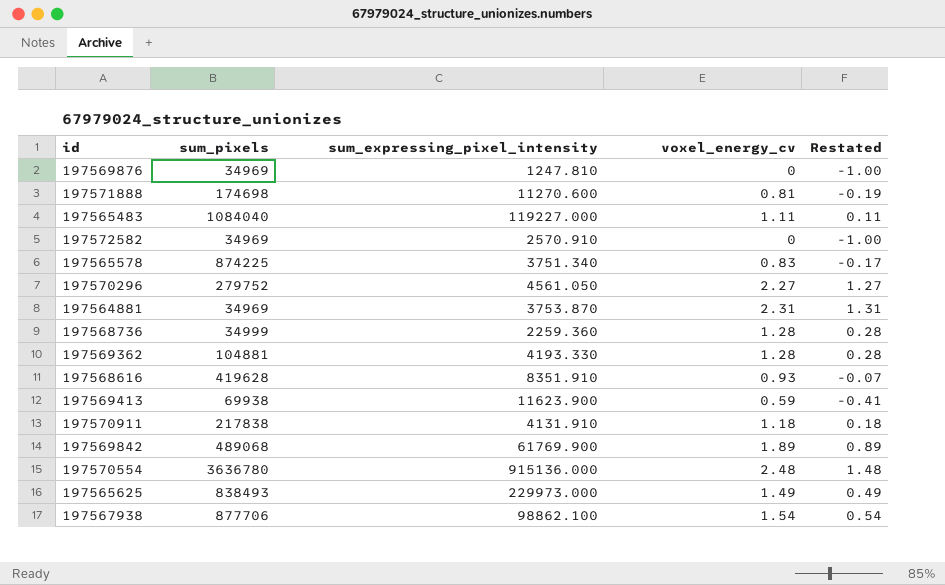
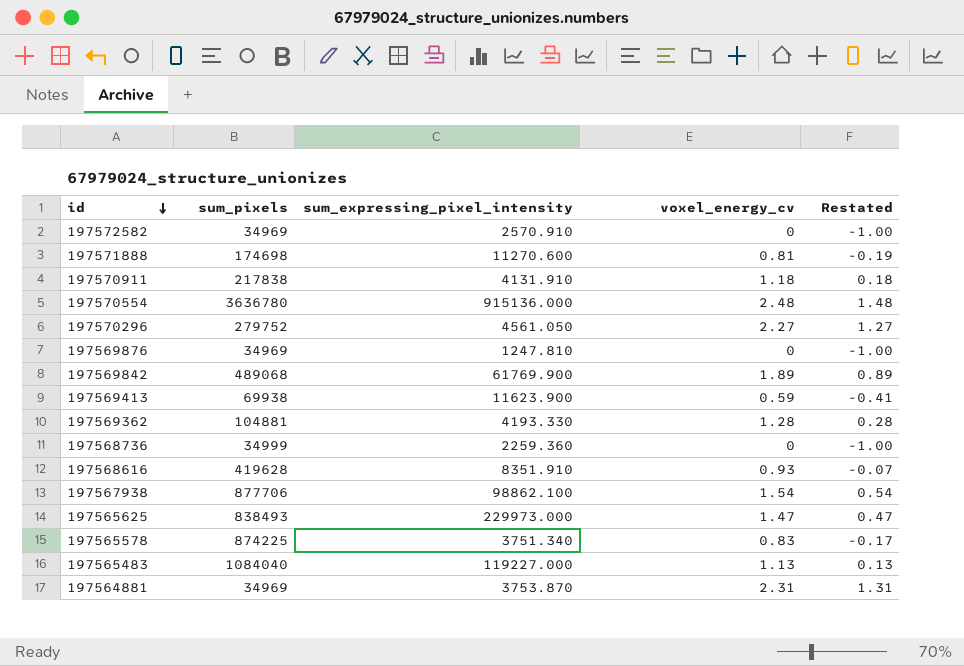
row order: none -> id descending
197568736 | voxel_energy_cv: 1.28 -> 0
197568736 | Restated: 0.28 -> -1.00
197565625 | voxel_energy_cv: 1.49 -> 1.47
197565625 | Restated: 0.49 -> 0.47
197565483 | voxel_energy_cv: 1.11 -> 1.13
197565483 | Restated: 0.11 -> 0.13

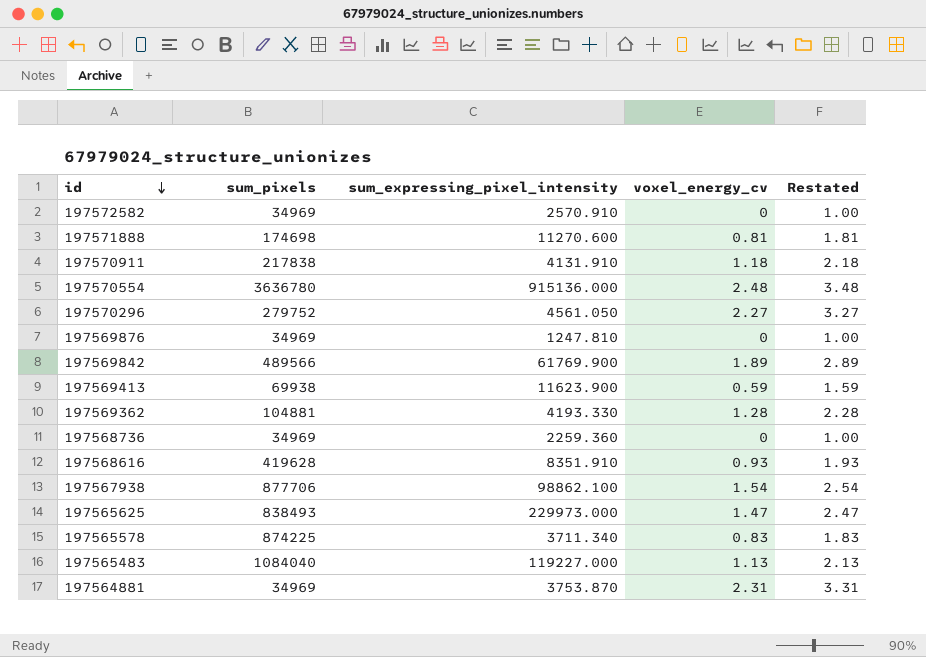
column Restated | formula: [voxel_energy_cv] - 1 -> [voxel_energy_cv] + 1
197569842 | sum_pixels: 489068 -> 489566
197568736 | sum_pixels: 34999 -> 34969
197565578 | sum_expressing_pixel_intensity: 3751.340 -> 3711.340

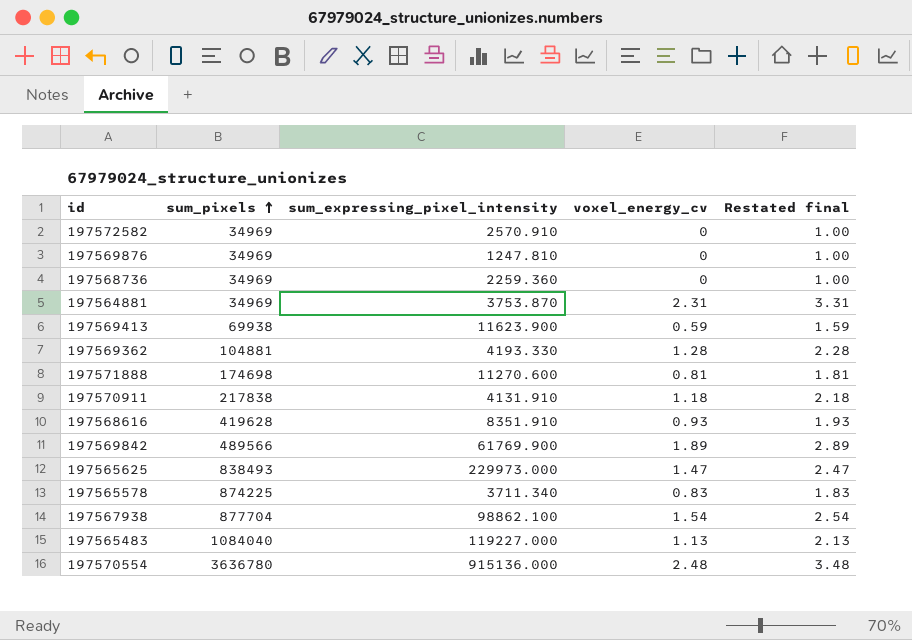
row order: id descending -> sum_pixels ascending
column name: Restated -> Restated final
row 197570296: 279752 | 4561.050 | 2.27 | 3.27 -> none
197567938 | sum_pixels: 877706 -> 877704

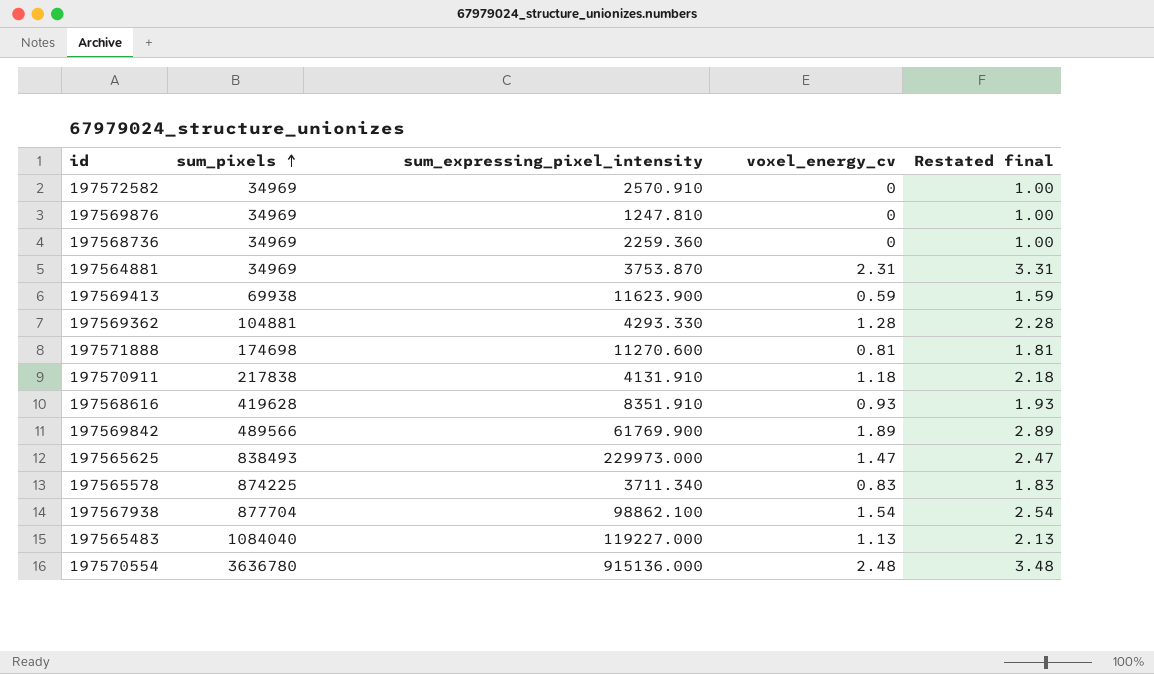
197569362 | sum_expressing_pixel_intensity: 4193.330 -> 4293.330

